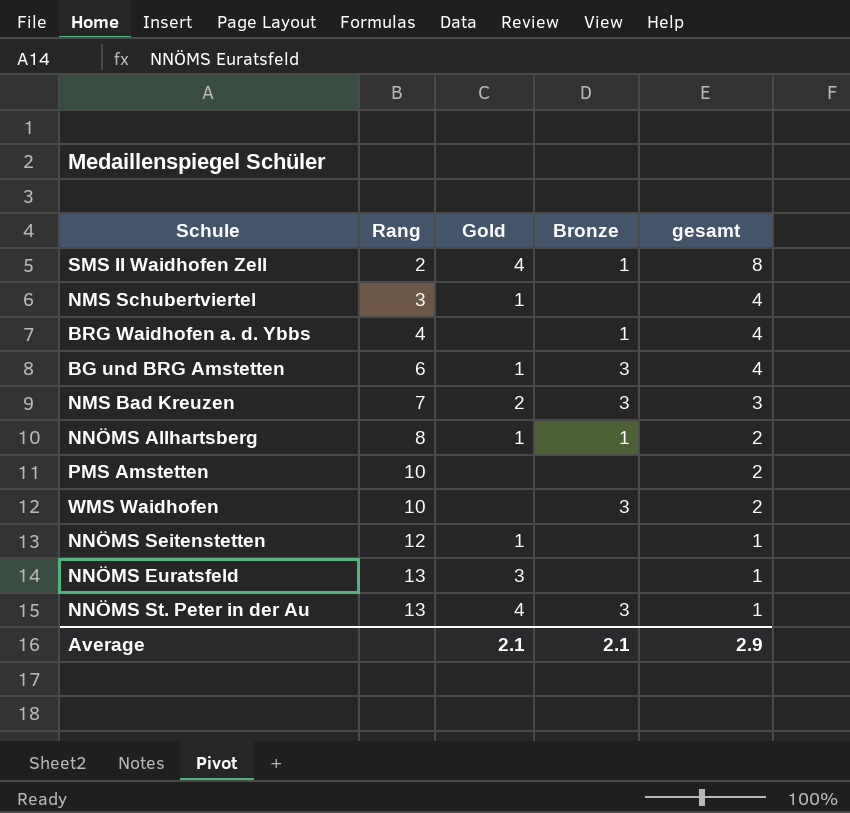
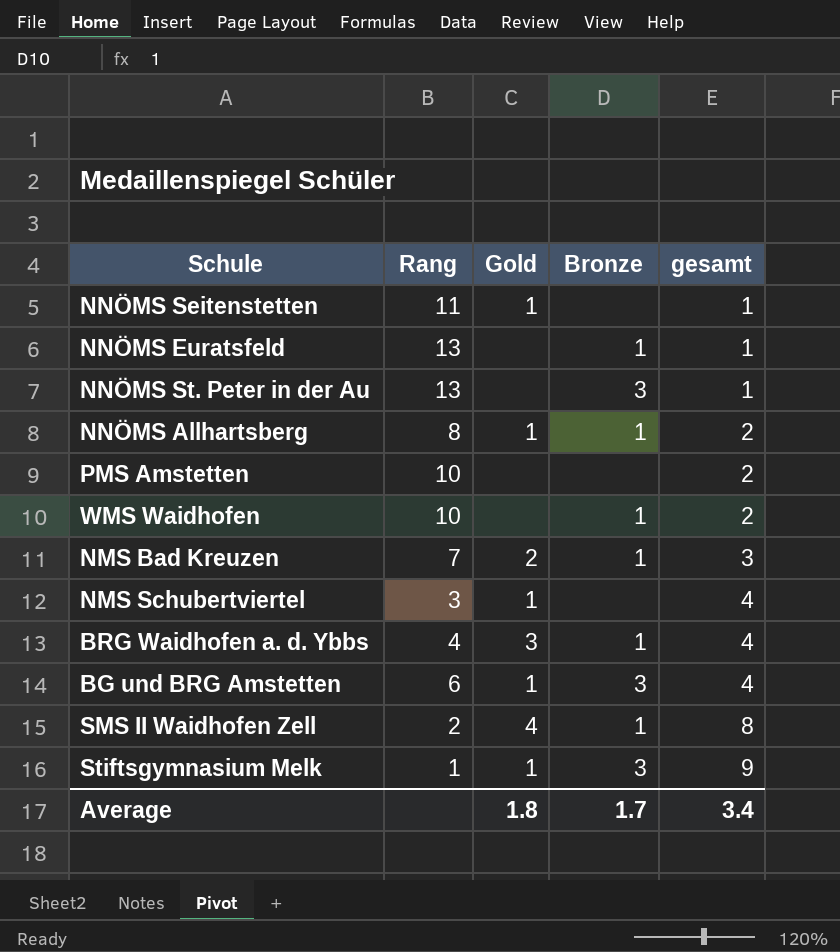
row order: Rang ascending -> gesamt ascending
NNÖMS Seitenstetten | Rang: 12 -> 11
NNÖMS Euratsfeld | Gold: 3 -> none
NNÖMS Euratsfeld | Bronze: none -> 1
NNÖMS St. Peter in der Au | Gold: 4 -> none
WMS Waidhofen | Bronze: 3 -> 1
NMS Bad Kreuzen | Bronze: 3 -> 1
BRG Waidhofen a. d. Ybbs | Gold: none -> 3
row Stiftsgymnasium Melk: none -> 1 | 1 | 3 | 9
Average | Gold: 2.1 -> 1.8
Average | Bronze: 2.1 -> 1.7
Average | gesamt: 2.9 -> 3.4

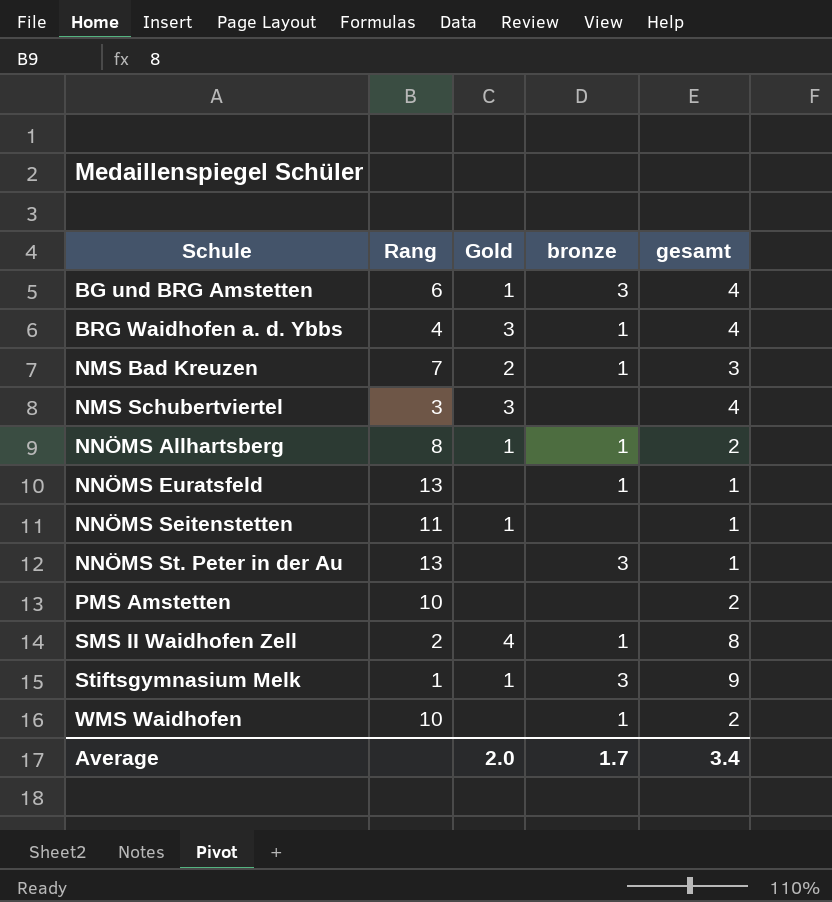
row order: gesamt ascending -> Schule ascending
column name: Bronze -> bronze
NMS Schubertviertel | Gold: 1 -> 3
Average | Gold: 1.8 -> 2.0

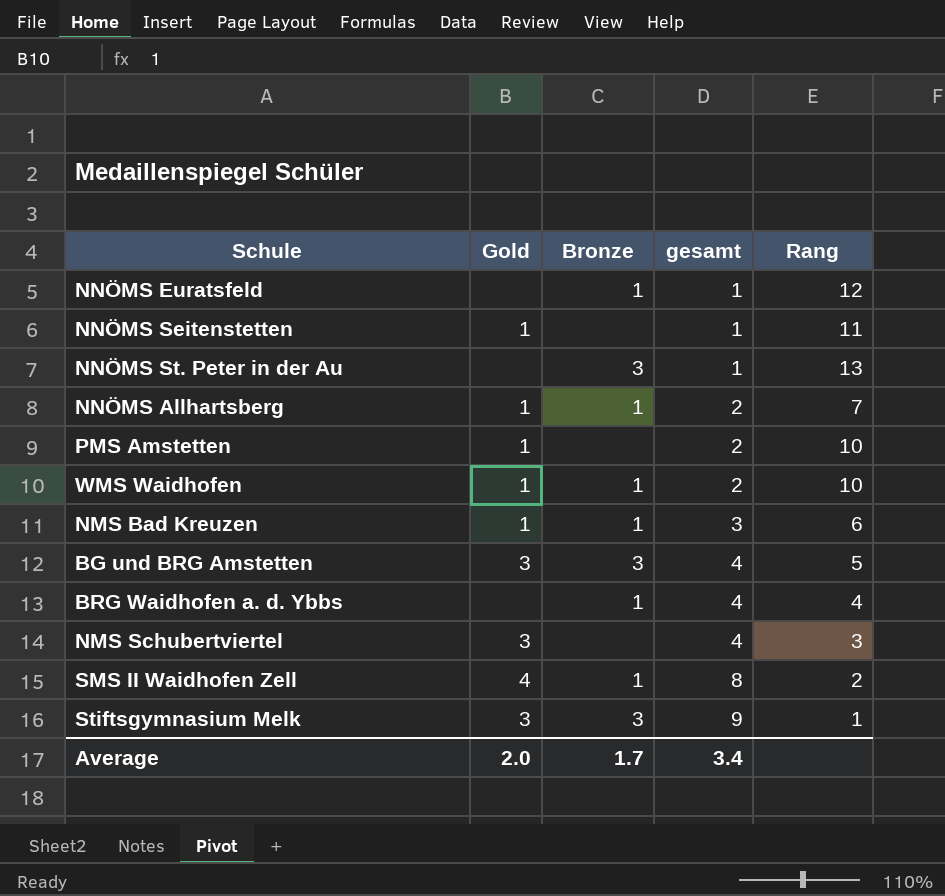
row order: Schule ascending -> gesamt ascending
column name: bronze -> Bronze
column Rang | position: 2 -> 5
NNÖMS Euratsfeld | Rang: 13 -> 12
NNÖMS Allhartsberg | Rang: 8 -> 7
PMS Amstetten | Gold: none -> 1
WMS Waidhofen | Gold: none -> 1
NMS Bad Kreuzen | Gold: 2 -> 1
NMS Bad Kreuzen | Rang: 7 -> 6
BG und BRG Amstetten | Gold: 1 -> 3
BG und BRG Amstetten | Rang: 6 -> 5
BRG Waidhofen a. d. Ybbs | Gold: 3 -> none
Stiftsgymnasium Melk | Gold: 1 -> 3

